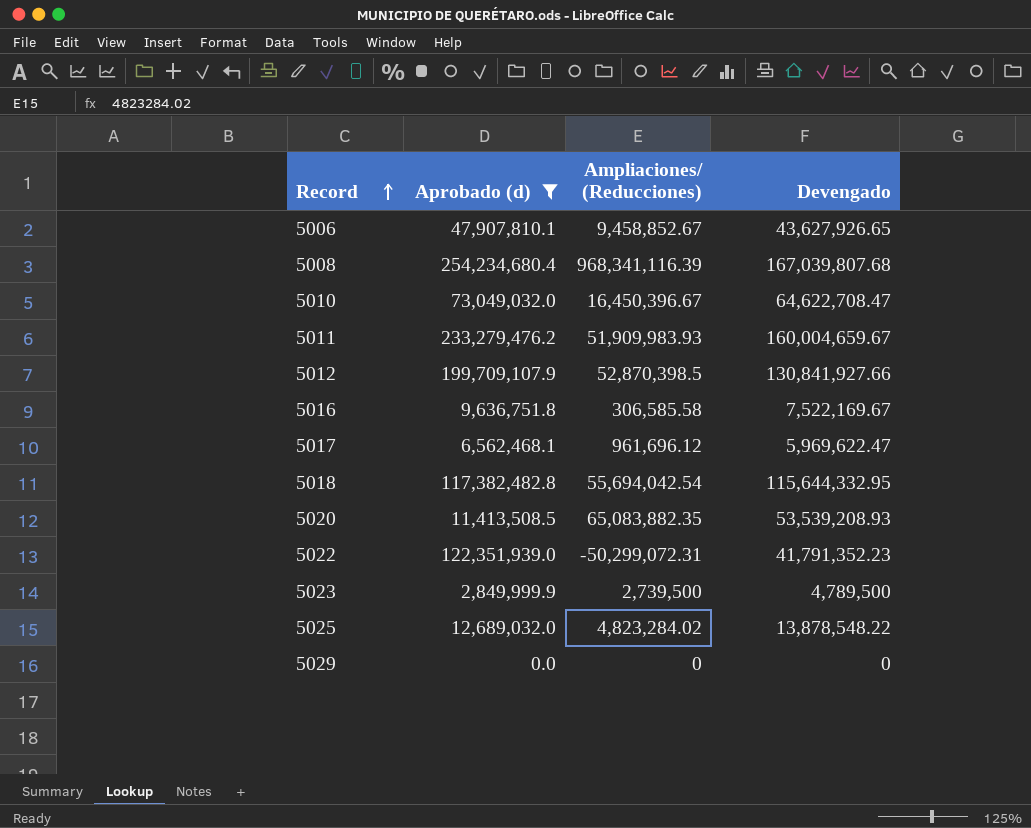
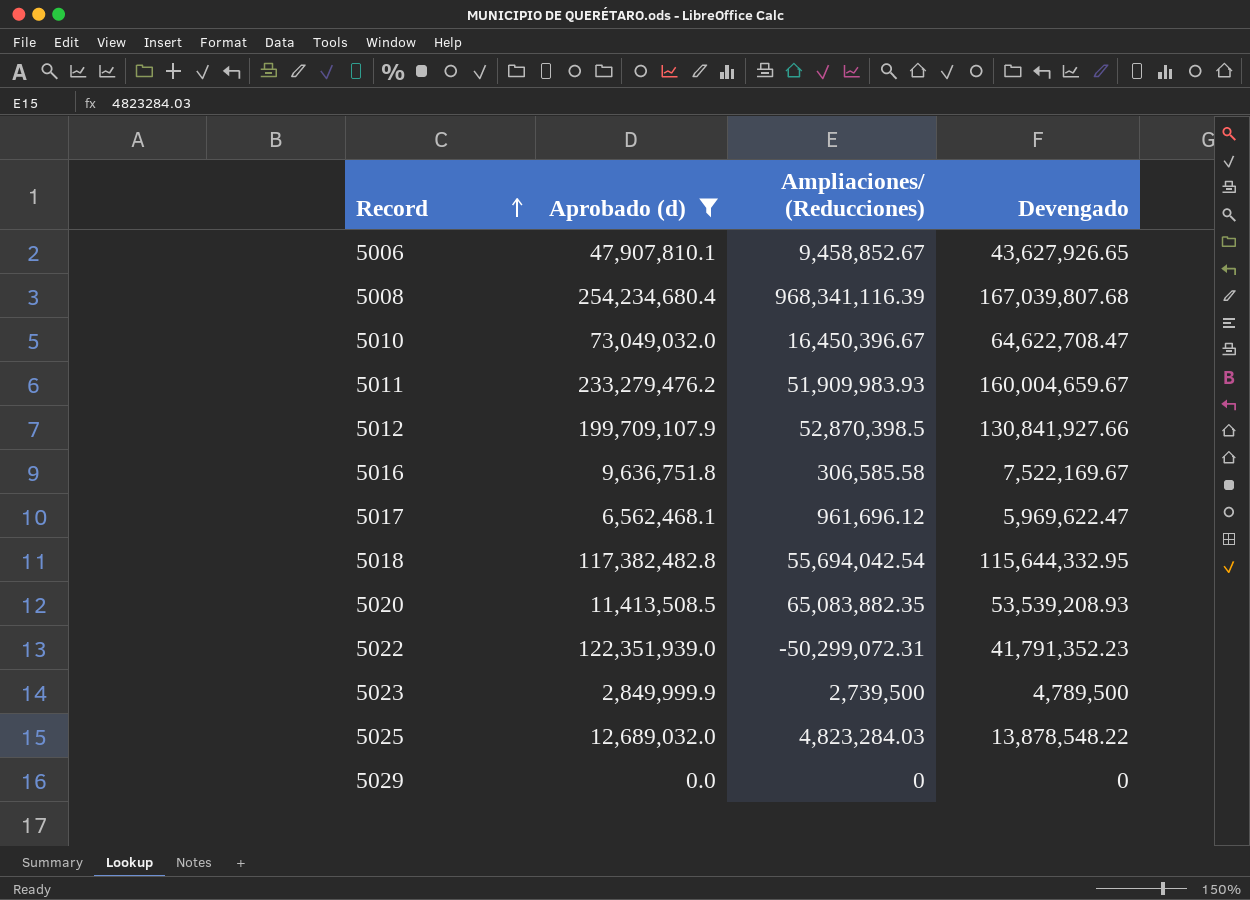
5025 | Ampliaciones/ (Reducciones): 4,823,284.02 -> 4,823,284.03

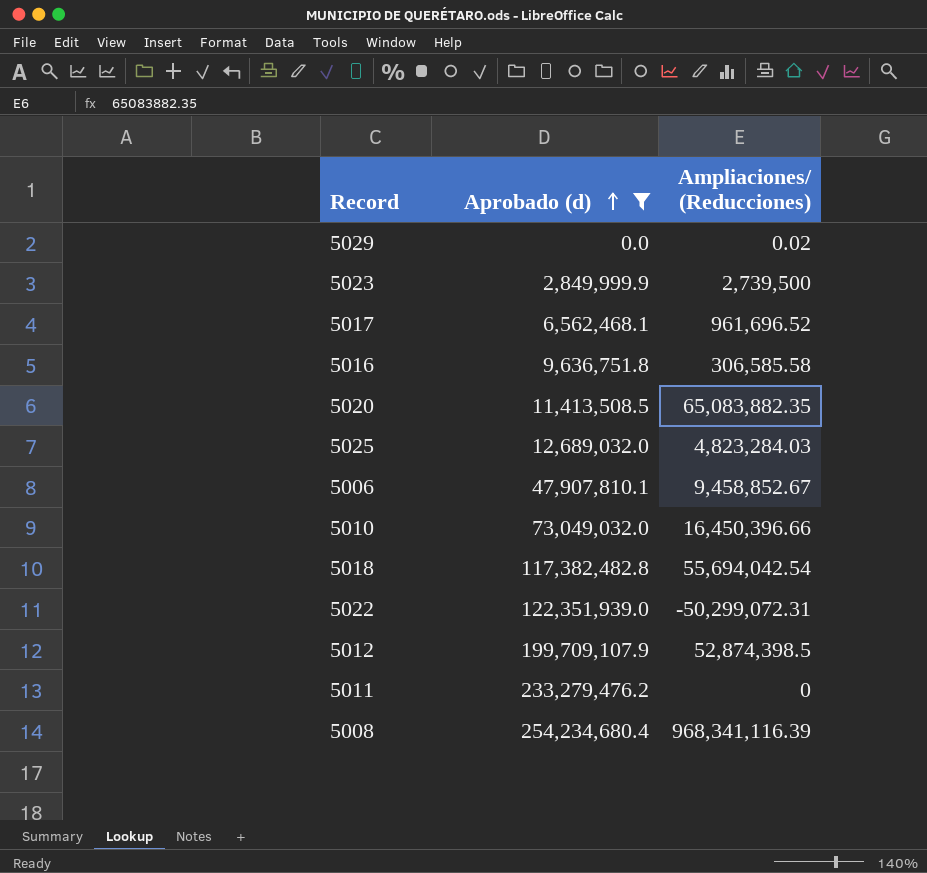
row order: Record ascending -> Aprobado (d) ascending
column Devengado | position: 4 -> none
5029 | Ampliaciones/ (Reducciones): 0 -> 0.02
5017 | Ampliaciones/ (Reducciones): 961,696.12 -> 961,696.52
5010 | Ampliaciones/ (Reducciones): 16,450,396.67 -> 16,450,396.66
5012 | Ampliaciones/ (Reducciones): 52,870,398.5 -> 52,874,398.5
5011 | Ampliaciones/ (Reducciones): 51,909,983.93 -> 0

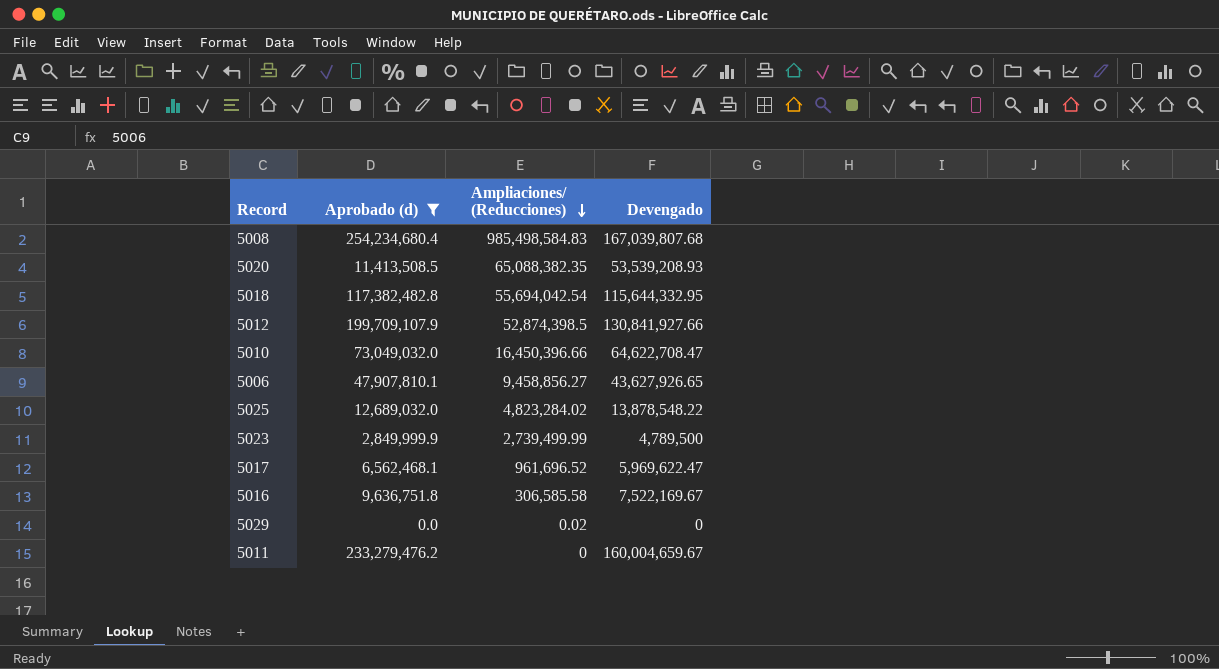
row order: Aprobado (d) ascending -> Ampliaciones/ (Reducciones) descending
column Devengado | position: none -> 4
row 5022: 122,351,939.0 | -50,299,072.31 -> none
5008 | Ampliaciones/ (Reducciones): 968,341,116.39 -> 985,498,584.83
5020 | Ampliaciones/ (Reducciones): 65,083,882.35 -> 65,088,382.35
5006 | Ampliaciones/ (Reducciones): 9,458,852.67 -> 9,458,856.27
5025 | Ampliaciones/ (Reducciones): 4,823,284.03 -> 4,823,284.02
5023 | Ampliaciones/ (Reducciones): 2,739,500 -> 2,739,499.99

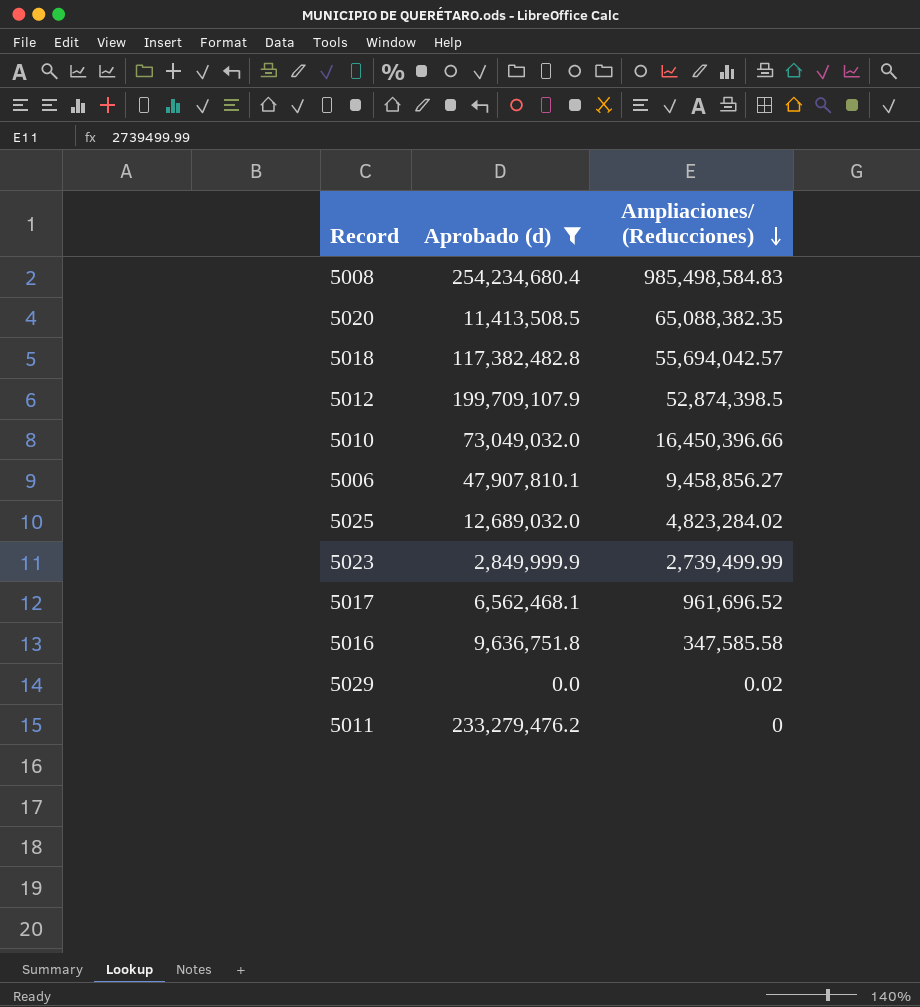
column Devengado | position: 4 -> none
5018 | Ampliaciones/ (Reducciones): 55,694,042.54 -> 55,694,042.57
5016 | Ampliaciones/ (Reducciones): 306,585.58 -> 347,585.58

